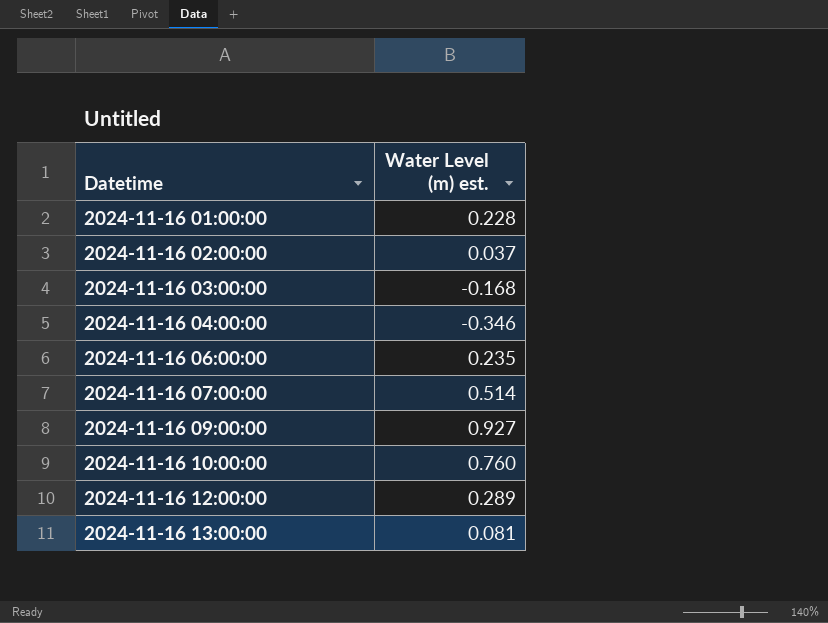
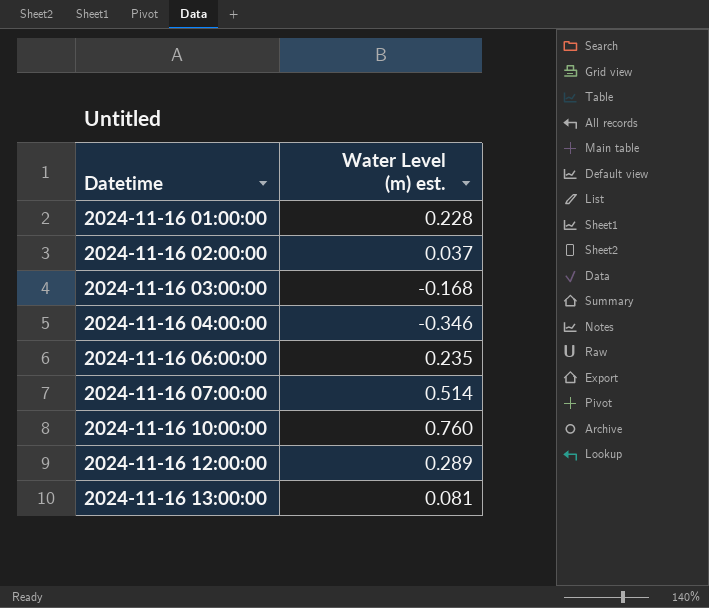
row 2024-11-16 09:00:00: 0.927 -> none

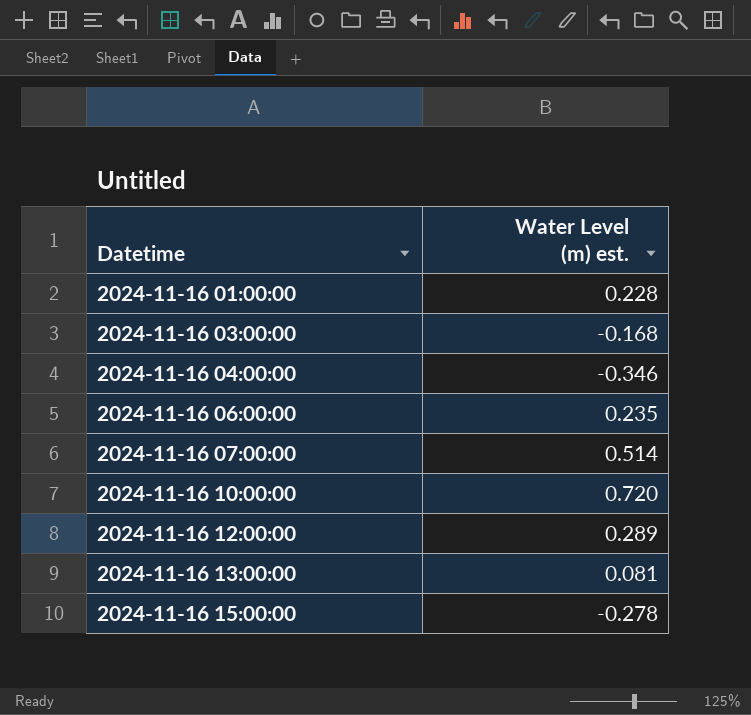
row 2024-11-16 02:00:00: 0.037 -> none
2024-11-16 10:00:00 | Water Level (m) est.: 0.760 -> 0.720
row 2024-11-16 15:00:00: none -> -0.278

